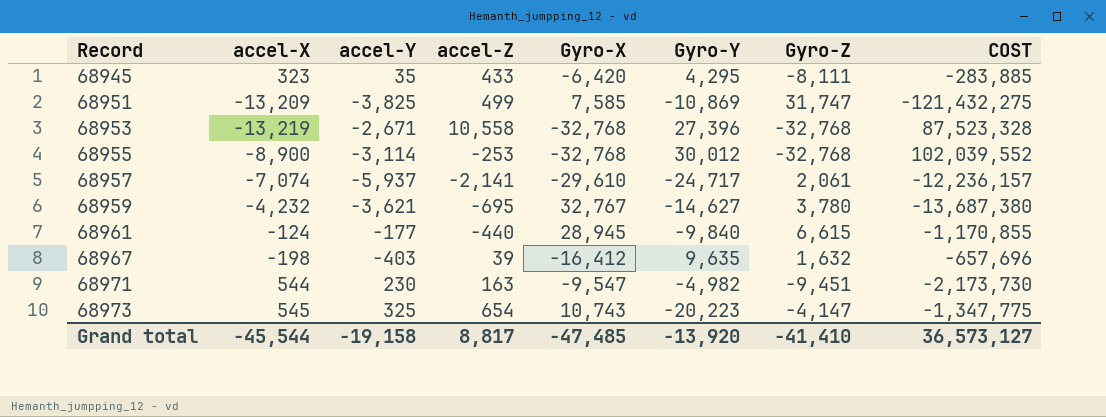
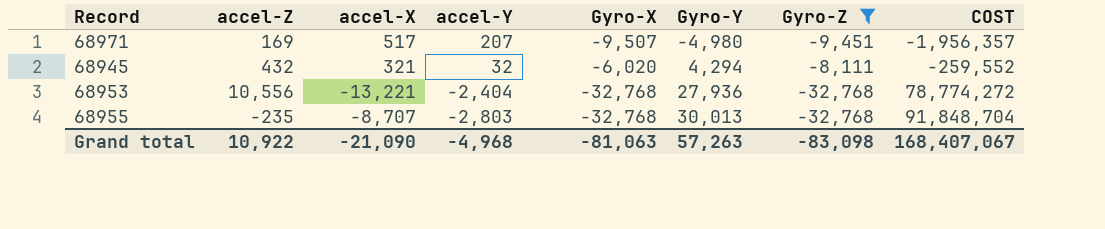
filter: none -> Gyro-Z <= -8,111
row order: Record ascending -> accel-Y descending
column accel-Z | position: 4 -> 2
68971 | accel-Z: 163 -> 169
68971 | accel-X: 544 -> 517
68971 | accel-Y: 230 -> 207
68971 | Gyro-X: -9,547 -> -9,507
68971 | Gyro-Y: -4,982 -> -4,980
68971 | COST: -2,173,730 -> -1,956,357
68945 | accel-Z: 433 -> 432
68945 | accel-X: 323 -> 321
68945 | accel-Y: 35 -> 32
68945 | Gyro-X: -6,420 -> -6,020
68945 | Gyro-Y: 4,295 -> 4,294
68945 | COST: -283,885 -> -259,552
68953 | accel-Z: 10,558 -> 10,556
68953 | accel-X: -13,219 -> -13,221
68953 | accel-Y: -2,671 -> -2,404
68953 | Gyro-Y: 27,396 -> 27,936
68953 | COST: 87,523,328 -> 78,774,272
68955 | accel-Z: -253 -> -235
68955 | accel-X: -8,900 -> -8,707
68955 | accel-Y: -3,114 -> -2,803
68955 | Gyro-Y: 30,012 -> 30,013
68955 | COST: 102,039,552 -> 91,848,704
Grand total | accel-Z: 8,817 -> 10,922
Grand total | accel-X: -45,544 -> -21,090
Grand total | accel-Y: -19,158 -> -4,968
Grand total | Gyro-X: -47,485 -> -81,063
Grand total | Gyro-Y: -13,920 -> 57,263
Grand total | Gyro-Z: -41,410 -> -83,098
Grand total | COST: 36,573,127 -> 168,407,067

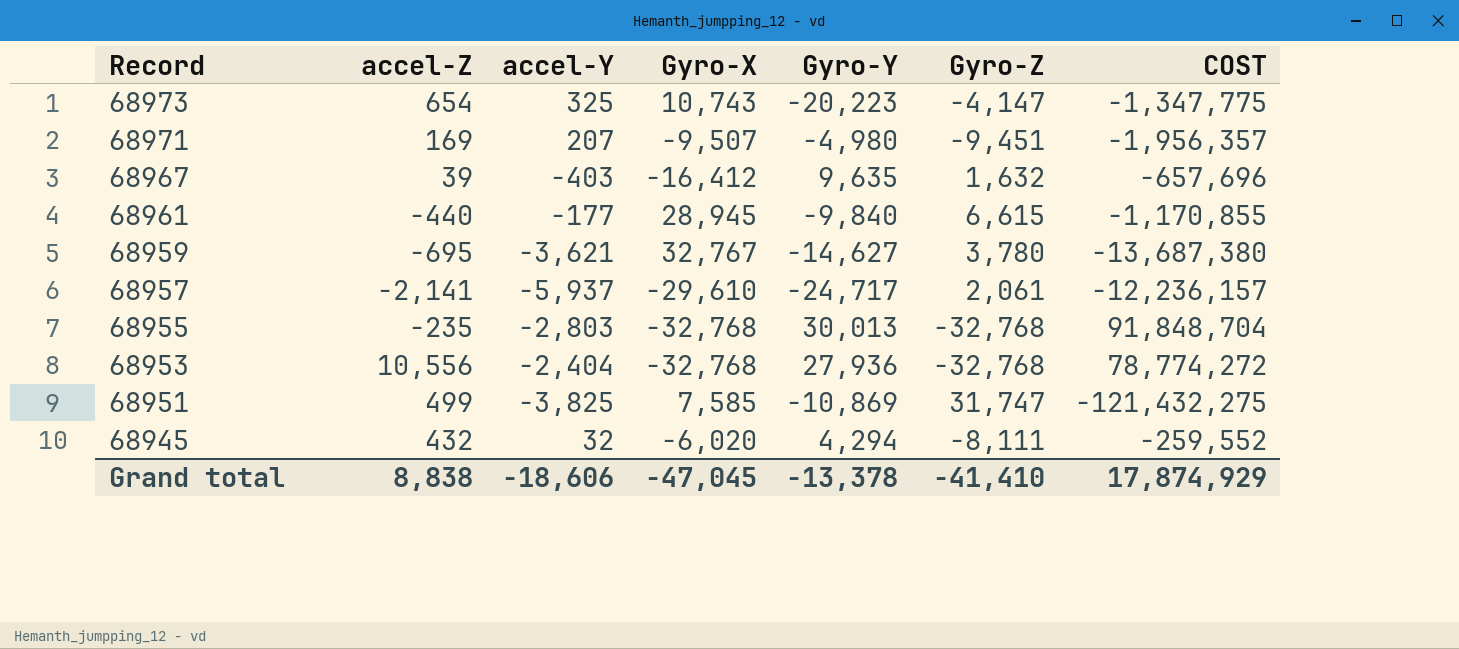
filter: Gyro-Z <= -8,111 -> none
row order: accel-Y descending -> Record descending
column accel-X | position: 3 -> none
Grand total | accel-Z: 10,922 -> 8,838
Grand total | accel-Y: -4,968 -> -18,606
Grand total | Gyro-X: -81,063 -> -47,045
Grand total | Gyro-Y: 57,263 -> -13,378
Grand total | Gyro-Z: -83,098 -> -41,410
Grand total | COST: 168,407,067 -> 17,874,929

